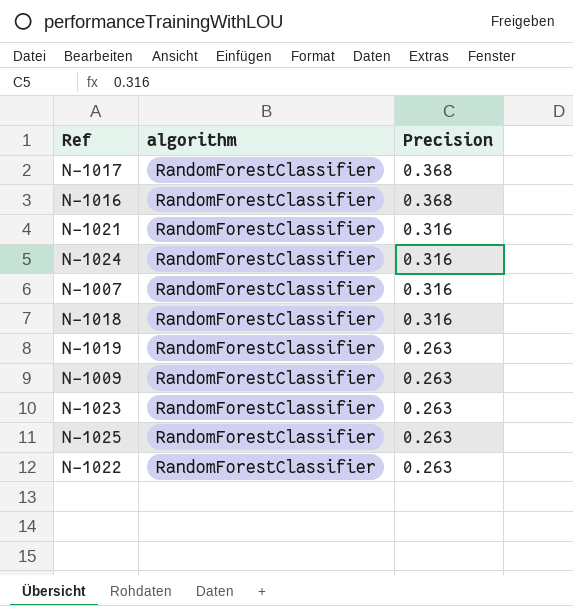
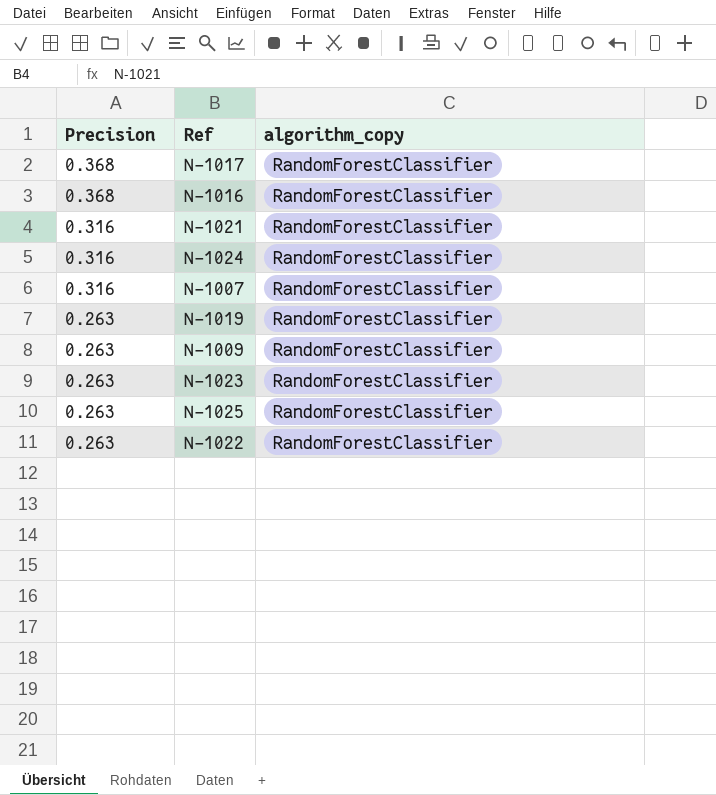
column Precision | position: 3 -> 1
column name: algorithm -> algorithm_copy
row N-1018: RandomForestClassifier | 0.316 -> none

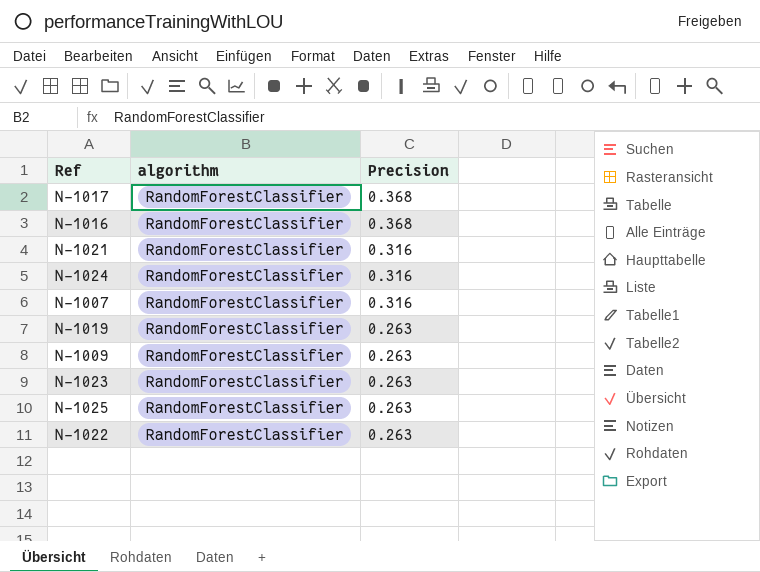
column name: algorithm_copy -> algorithm
column Precision | position: 1 -> 3

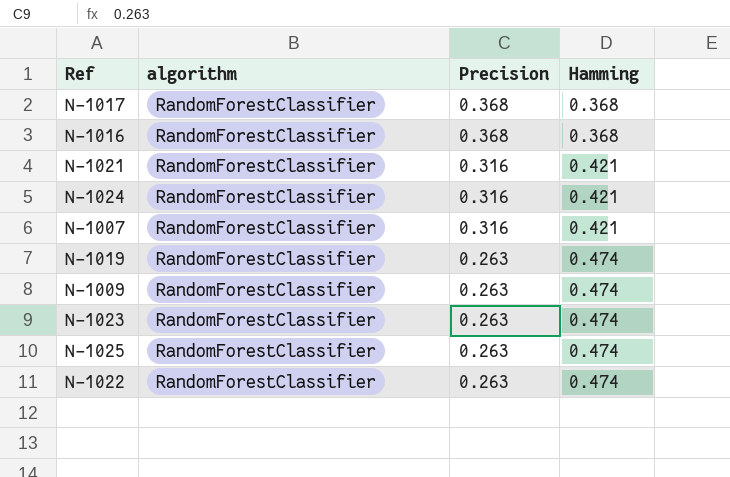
column Hamming | position: none -> 4

